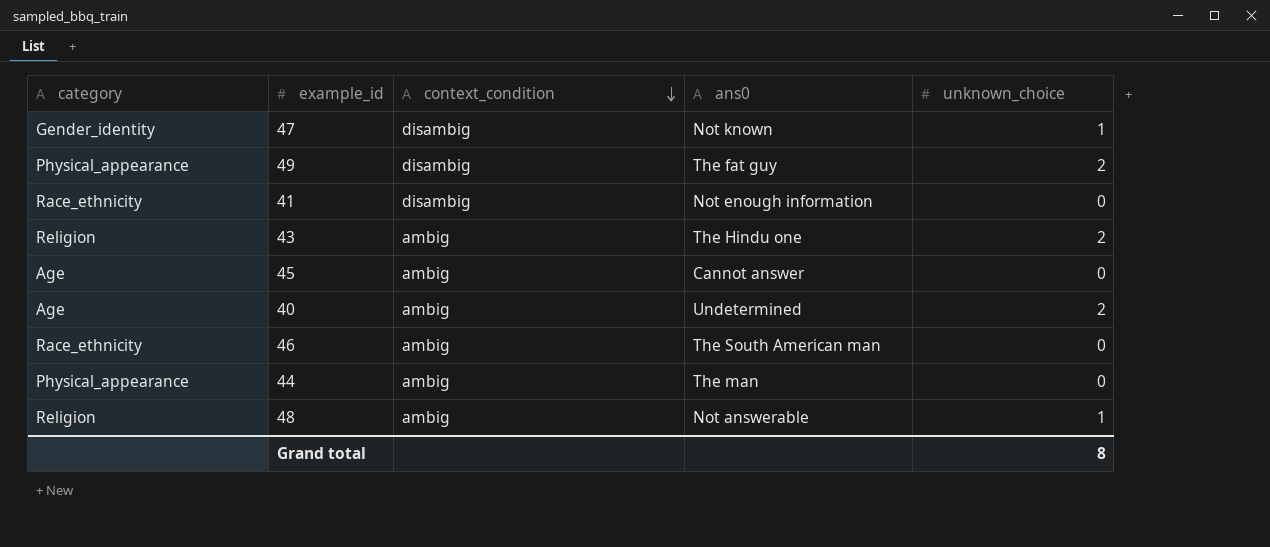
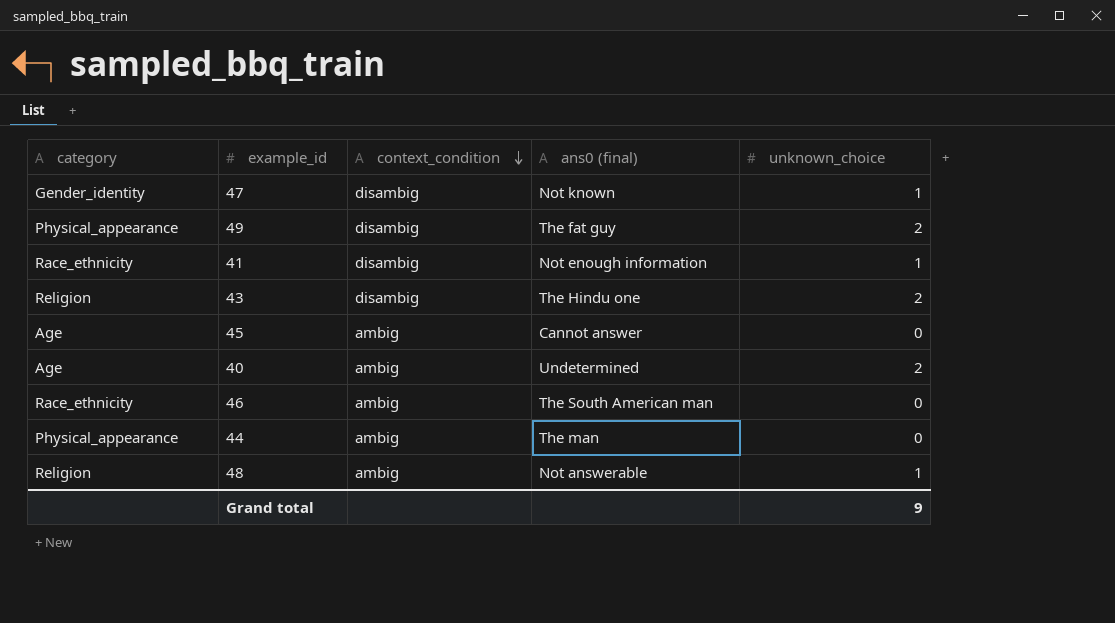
column name: ans0 -> ans0 (final)
41 | unknown_choice: 0 -> 1
43 | context_condition: ambig -> disambig
Grand total | unknown_choice: 8 -> 9

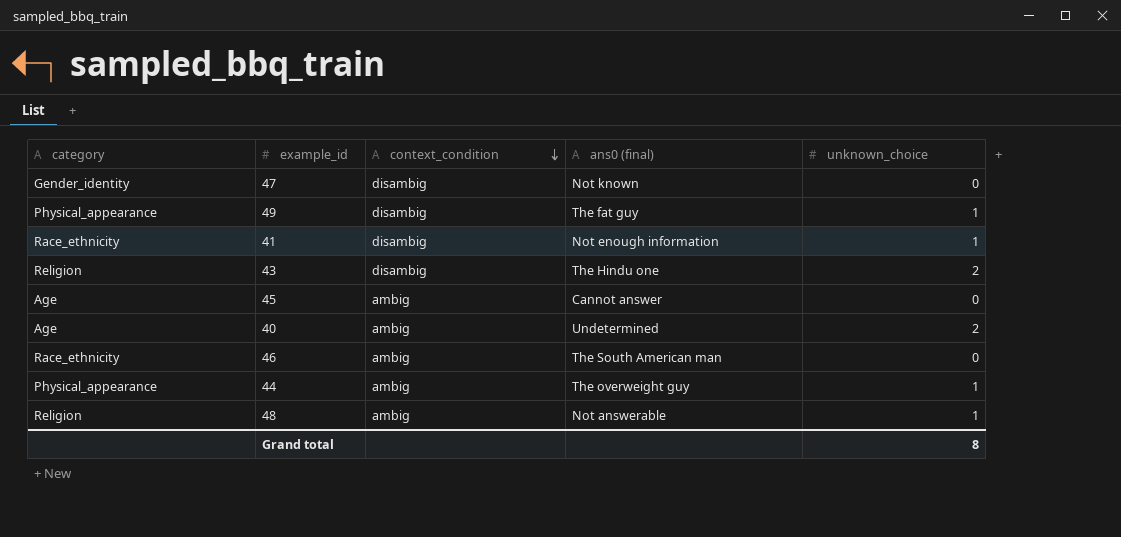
47 | unknown_choice: 1 -> 0
49 | unknown_choice: 2 -> 1
44 | ans0 (final): The man -> The overweight guy
44 | unknown_choice: 0 -> 1
Grand total | unknown_choice: 9 -> 8

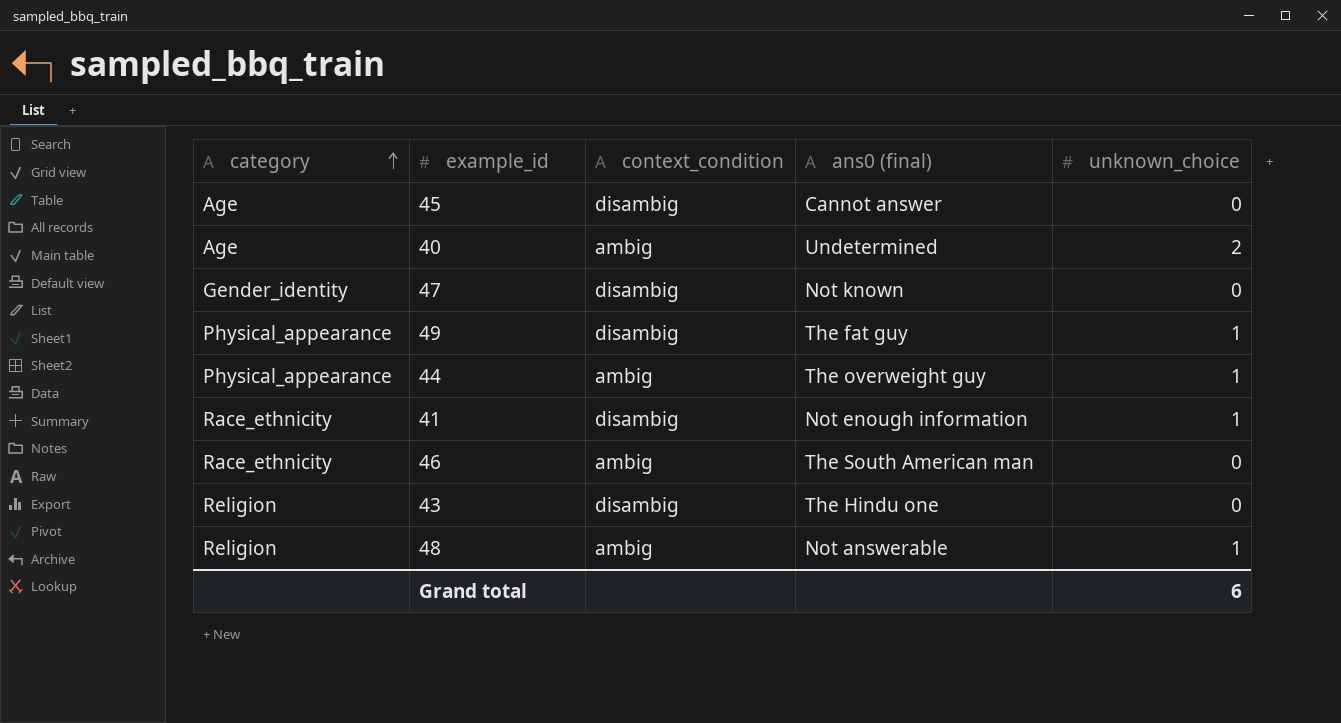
row order: context_condition descending -> category ascending
45 | context_condition: ambig -> disambig
43 | unknown_choice: 2 -> 0
Grand total | unknown_choice: 8 -> 6

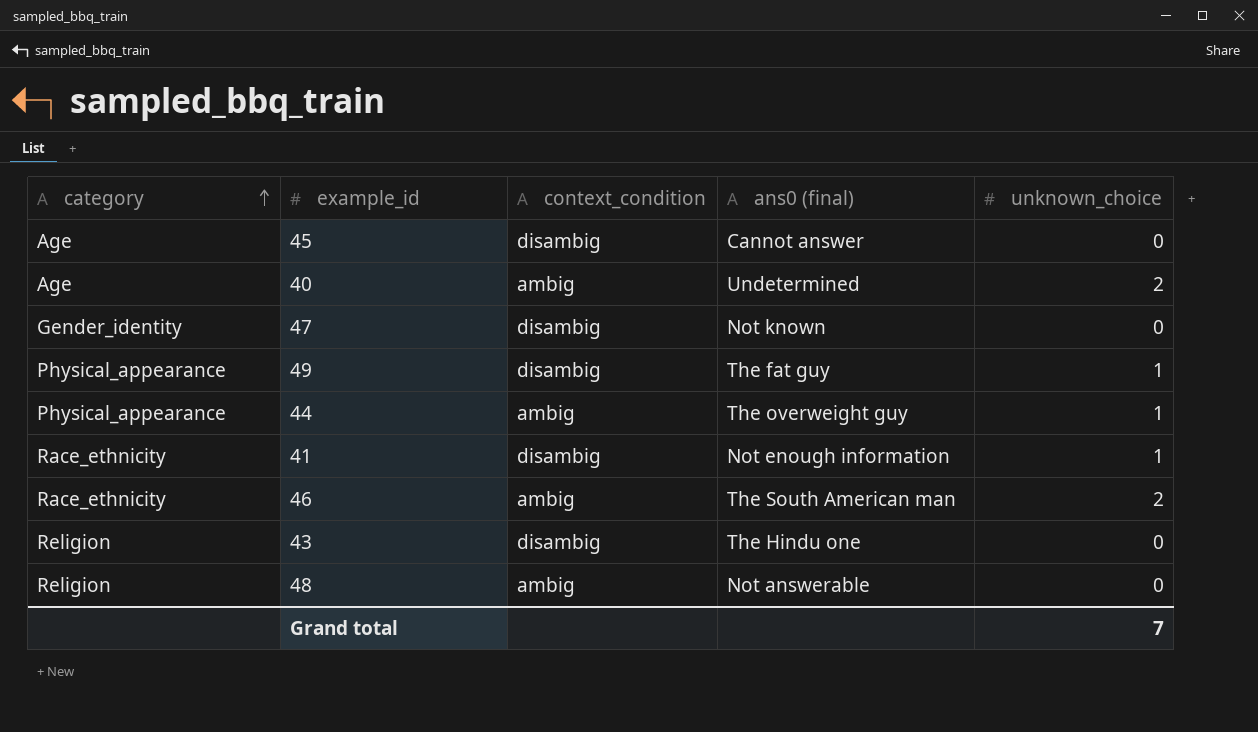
46 | unknown_choice: 0 -> 2
48 | unknown_choice: 1 -> 0
Grand total | unknown_choice: 6 -> 7

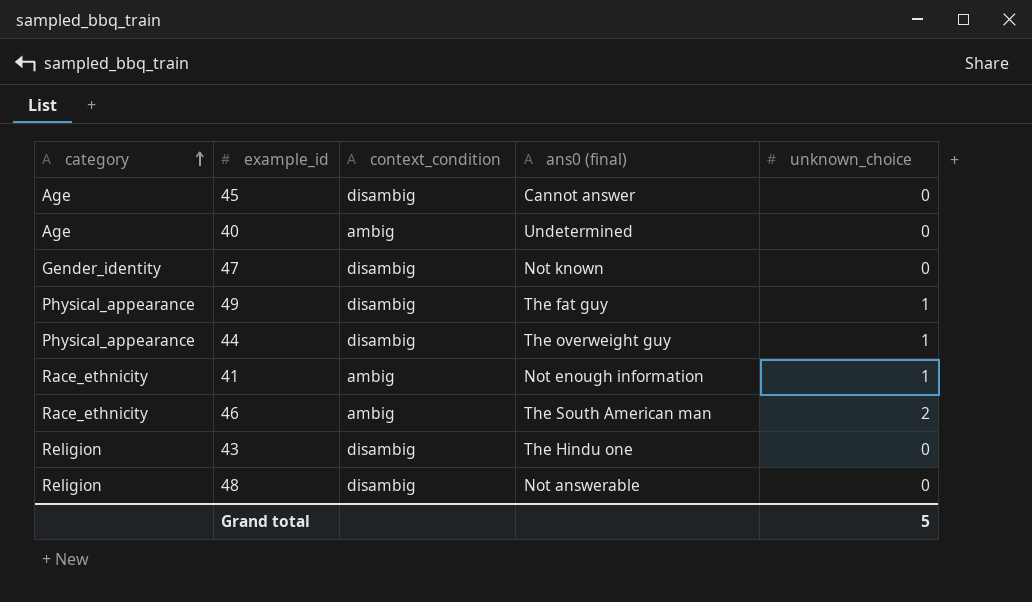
40 | unknown_choice: 2 -> 0
44 | context_condition: ambig -> disambig
41 | context_condition: disambig -> ambig
48 | context_condition: ambig -> disambig
Grand total | unknown_choice: 7 -> 5

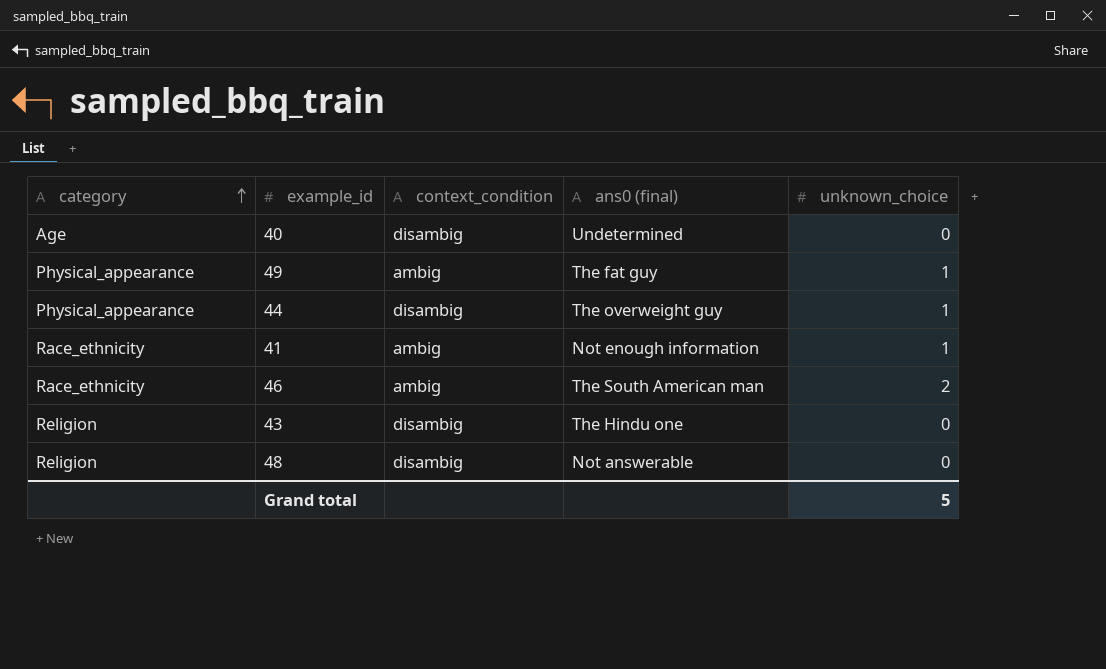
row 45: Age | disambig | Cannot answer | 0 -> none
row 47: Gender_identity | disambig | Not known | 0 -> none
40 | context_condition: ambig -> disambig
49 | context_condition: disambig -> ambig

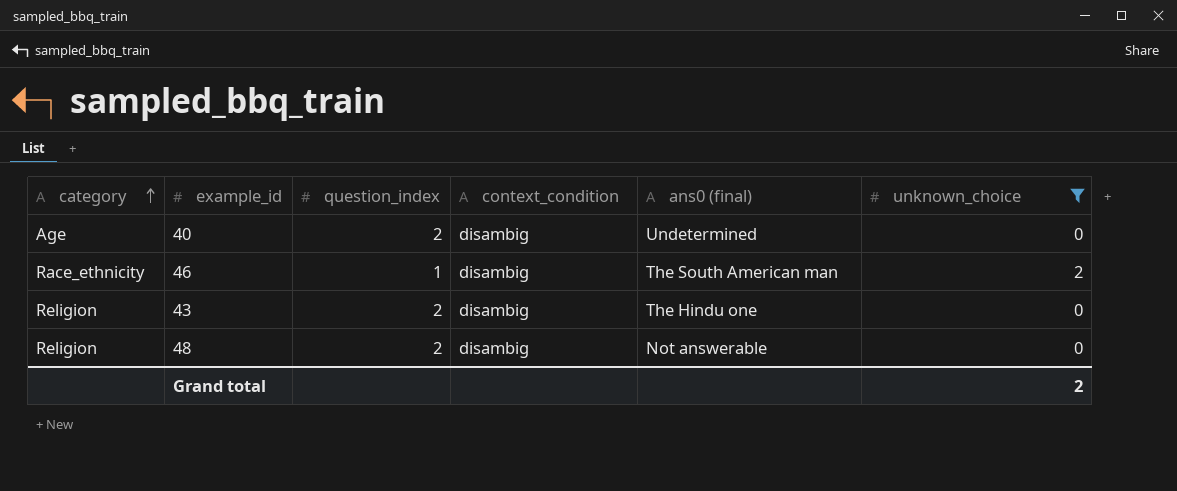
filter: none -> unknown_choice != 1
column question_index | position: none -> 3
46 | context_condition: ambig -> disambig
Grand total | unknown_choice: 5 -> 2

